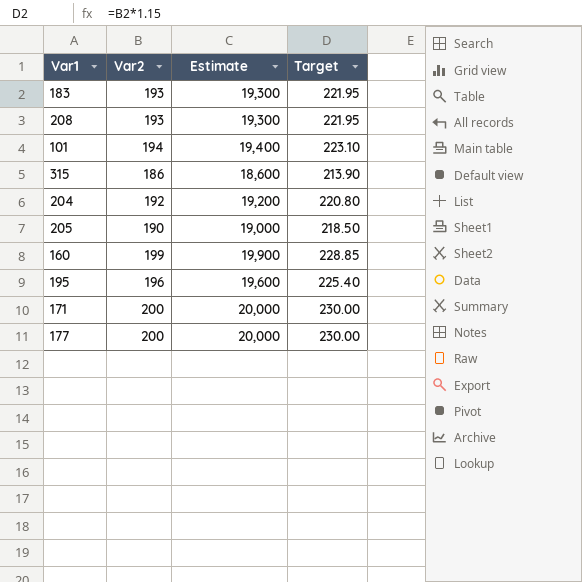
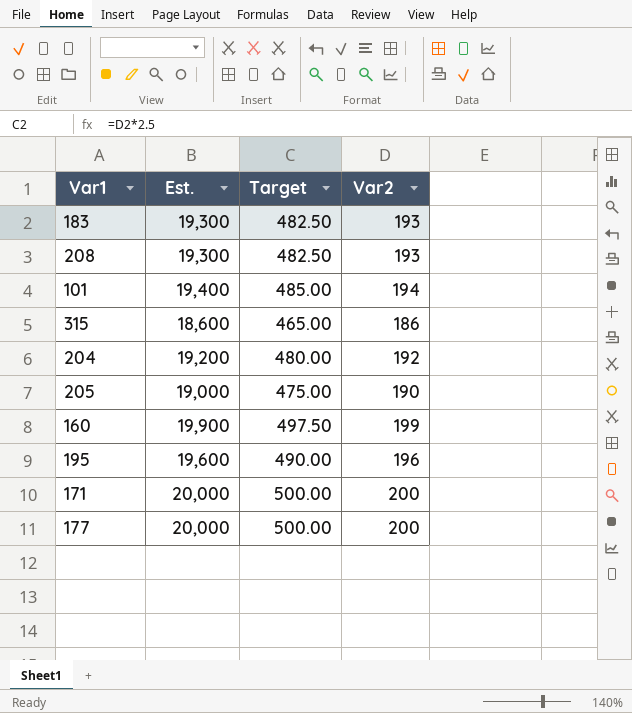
column name: Estimate -> Est.
column Target | formula: [Var2] * 1.15 -> [Var2] * 2.5
column Var2 | position: 2 -> 4

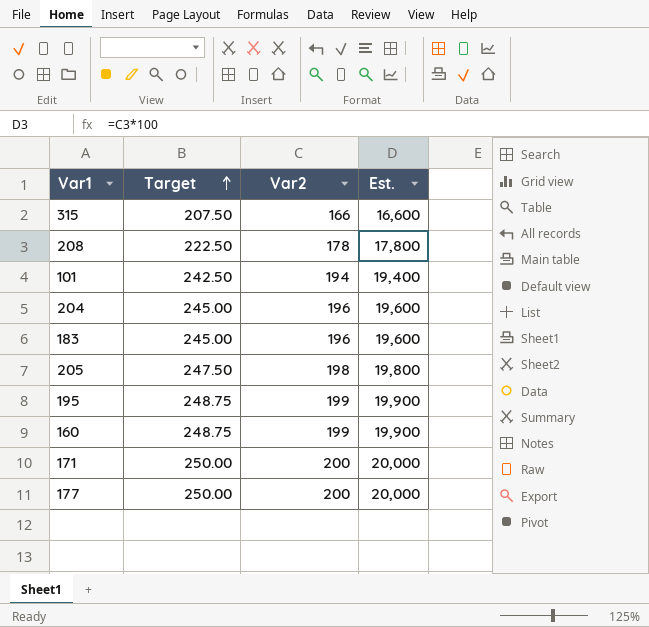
row order: none -> Target ascending
column Target | formula: [Var2] * 2.5 -> [Var2] * 1.25
column Est. | position: 2 -> 4
315 | Var2: 186 -> 166
315 | Est.: 18,600 -> 16,600
208 | Var2: 193 -> 178
208 | Est.: 19,300 -> 17,800
204 | Var2: 192 -> 196
204 | Est.: 19,200 -> 19,600
183 | Var2: 193 -> 196
183 | Est.: 19,300 -> 19,600
205 | Var2: 190 -> 198
205 | Est.: 19,000 -> 19,800
195 | Var2: 196 -> 199
195 | Est.: 19,600 -> 19,900

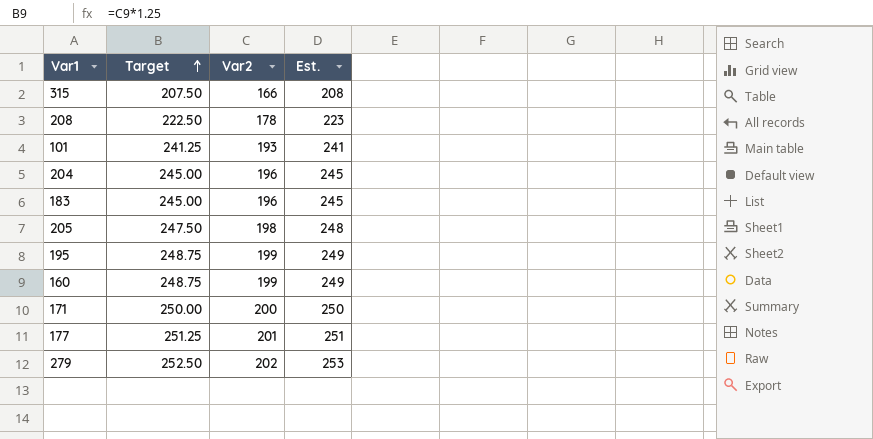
column Est. | formula: [Var2] * 100 -> [Var2] * 1.25
101 | Target: 242.50 -> 241.25
101 | Var2: 194 -> 193
177 | Target: 250.00 -> 251.25
177 | Var2: 200 -> 201
row 279: none -> 252.50 | 202 | 253

